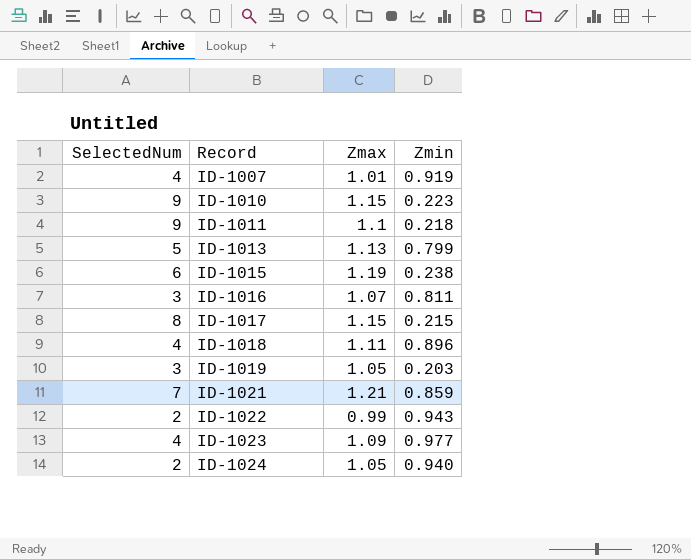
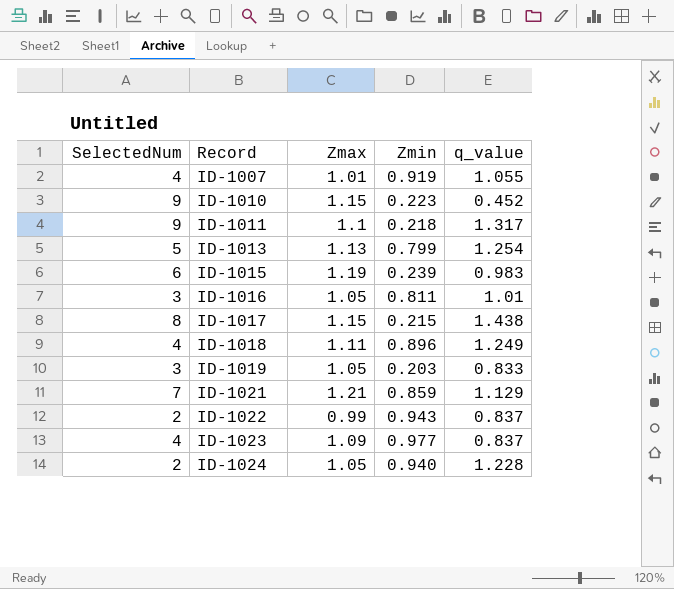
column q_value | position: none -> 5
ID-1015 | Zmin: 0.238 -> 0.239
ID-1016 | Zmax: 1.07 -> 1.05

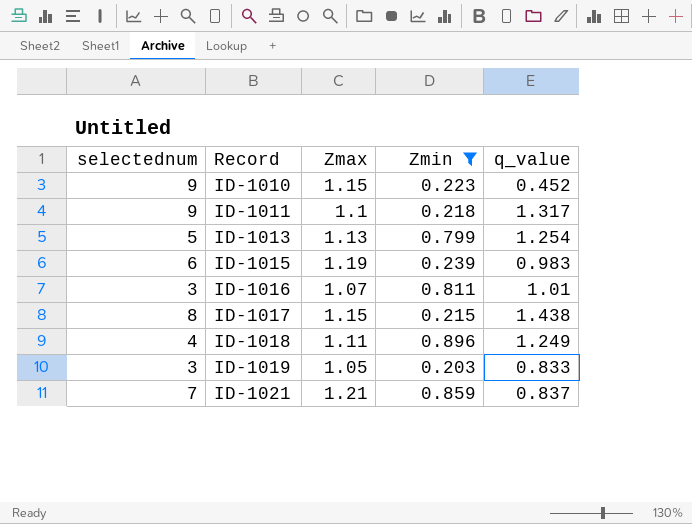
filter: none -> Zmin <= 0.896
column name: SelectedNum -> selectednum
ID-1016 | Zmax: 1.05 -> 1.07
ID-1021 | q_value: 1.129 -> 0.837

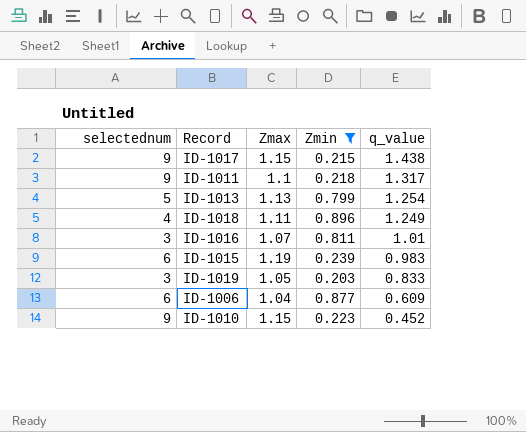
row order: Record ascending -> q_value descending
row ID-1021: 7 | 1.21 | 0.859 | 0.837 -> none
ID-1017 | selectednum: 8 -> 9
row ID-1006: none -> 6 | 1.04 | 0.877 | 0.609

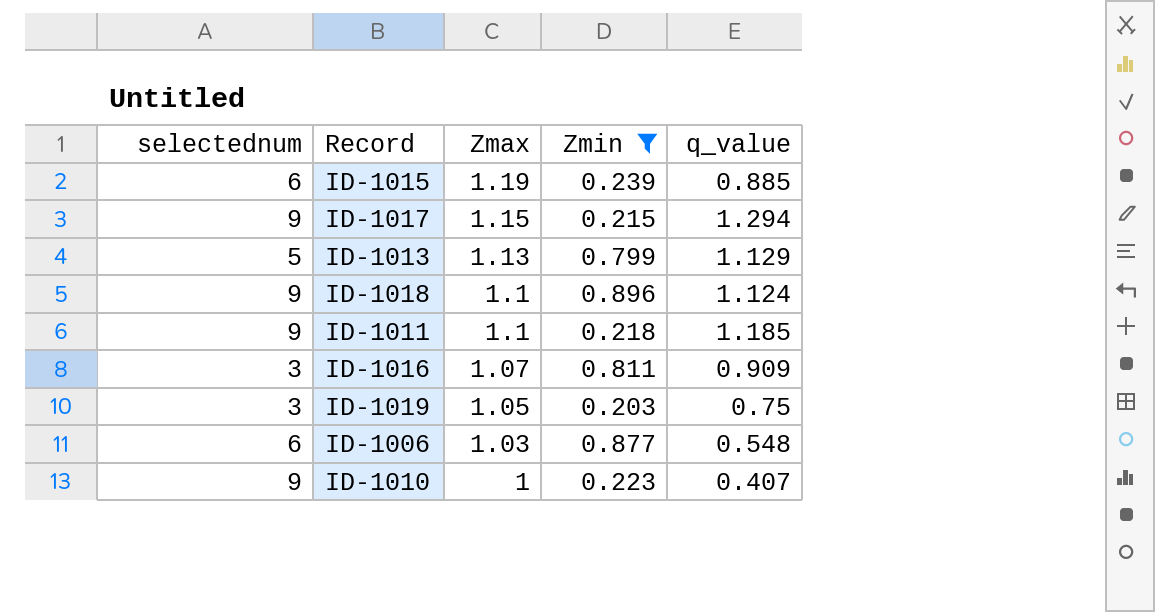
row order: q_value descending -> Zmax descending
ID-1015 | q_value: 0.983 -> 0.885
ID-1017 | q_value: 1.438 -> 1.294
ID-1013 | q_value: 1.254 -> 1.129
ID-1018 | selectednum: 4 -> 9
ID-1018 | Zmax: 1.11 -> 1.1
ID-1018 | q_value: 1.249 -> 1.124
ID-1011 | q_value: 1.317 -> 1.185
ID-1016 | q_value: 1.01 -> 0.909
ID-1019 | q_value: 0.833 -> 0.75
ID-1006 | Zmax: 1.04 -> 1.03
ID-1006 | q_value: 0.609 -> 0.548
ID-1010 | Zmax: 1.15 -> 1
ID-1010 | q_value: 0.452 -> 0.407

